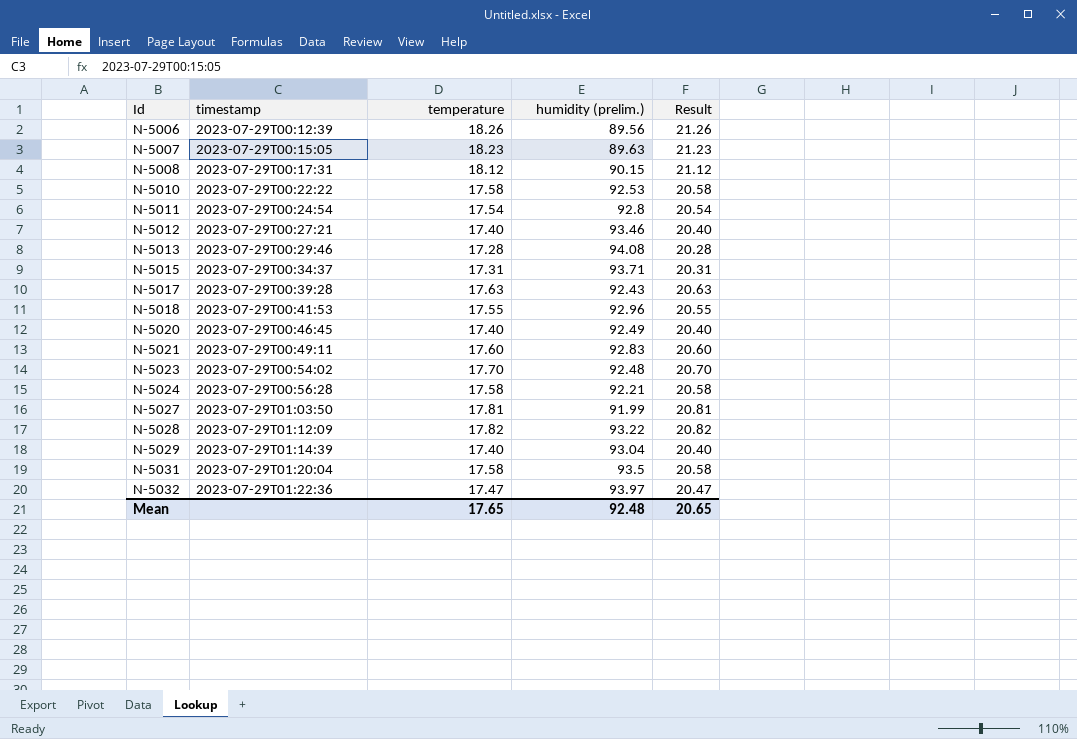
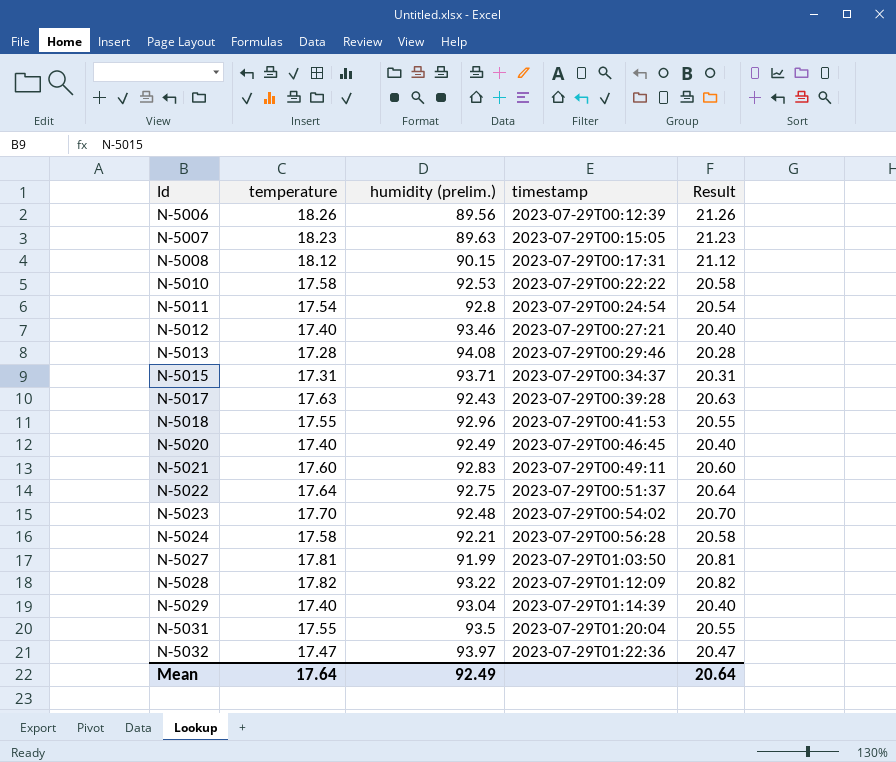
column timestamp | position: 2 -> 4
row N-5022: none -> 17.64 | 92.75 | 2023-07-29T00:51:37 | 20.64
N-5031 | temperature: 17.58 -> 17.55
N-5031 | Result: 20.58 -> 20.55
Mean | temperature: 17.65 -> 17.64
Mean | humidity (prelim.): 92.48 -> 92.49
Mean | Result: 20.65 -> 20.64

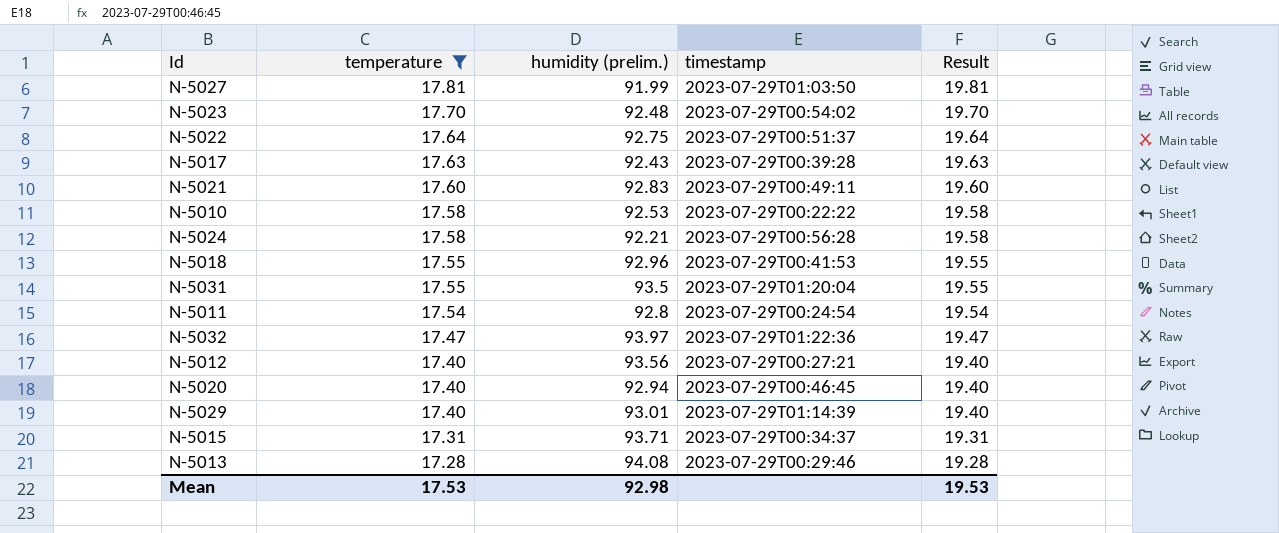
filter: none -> temperature <= 17.81
row order: Id ascending -> temperature descending
column Result | formula: [temperature] + 3 -> [temperature] + 2
N-5012 | humidity (prelim.): 93.46 -> 93.56
N-5020 | humidity (prelim.): 92.49 -> 92.94
N-5029 | humidity (prelim.): 93.04 -> 93.01
Mean | temperature: 17.64 -> 17.53
Mean | humidity (prelim.): 92.49 -> 92.98
Mean | Result: 20.64 -> 19.53

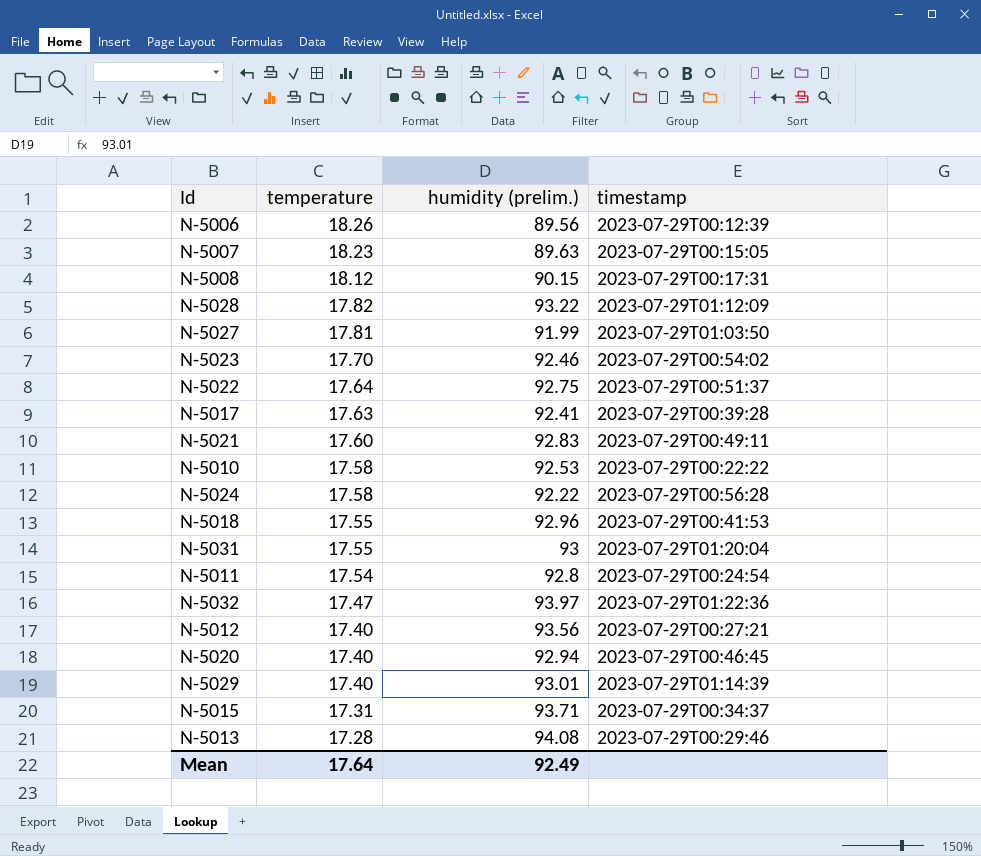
filter: temperature <= 17.81 -> none
column Result | formula: [temperature] + 2 -> none
N-5023 | humidity (prelim.): 92.48 -> 92.46
N-5017 | humidity (prelim.): 92.43 -> 92.41
N-5024 | humidity (prelim.): 92.21 -> 92.22
N-5031 | humidity (prelim.): 93.5 -> 93
Mean | temperature: 17.53 -> 17.64
Mean | humidity (prelim.): 92.98 -> 92.49

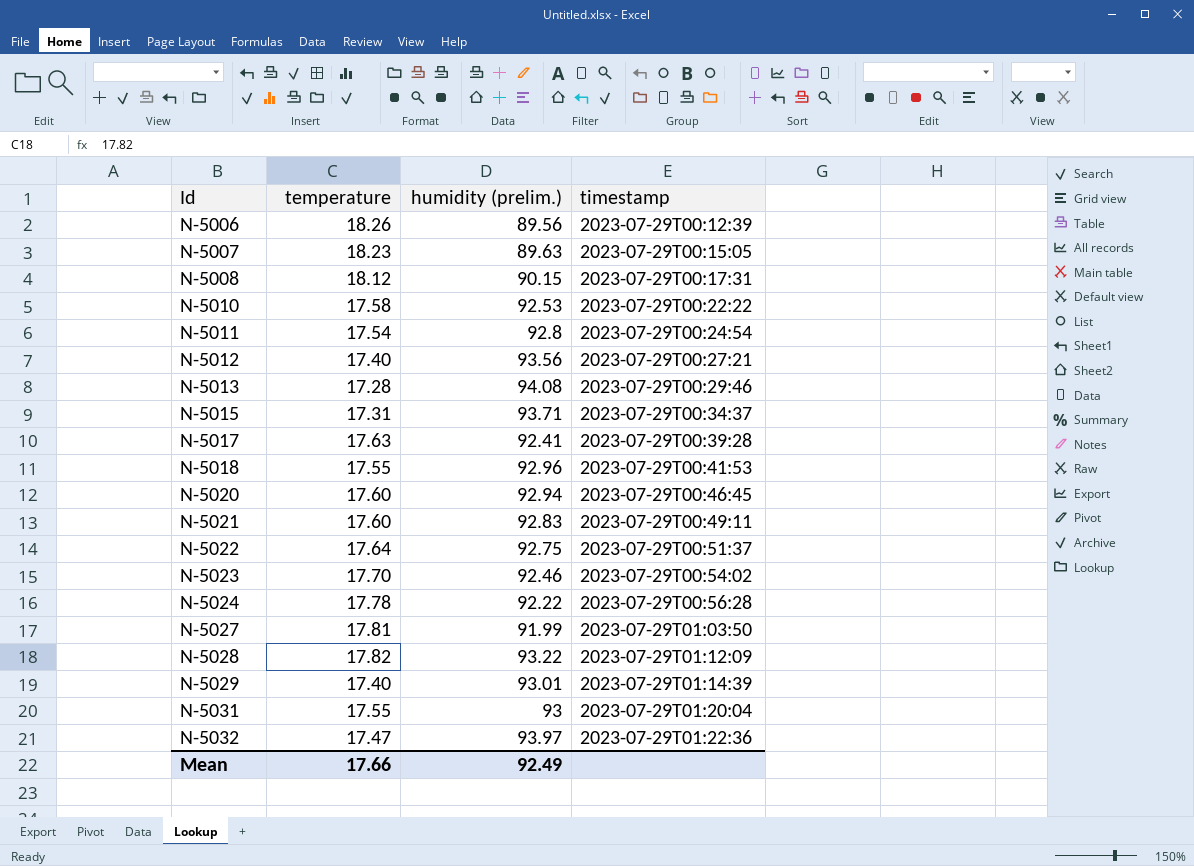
row order: temperature descending -> Id ascending
N-5020 | temperature: 17.40 -> 17.60
N-5024 | temperature: 17.58 -> 17.78
Mean | temperature: 17.64 -> 17.66

